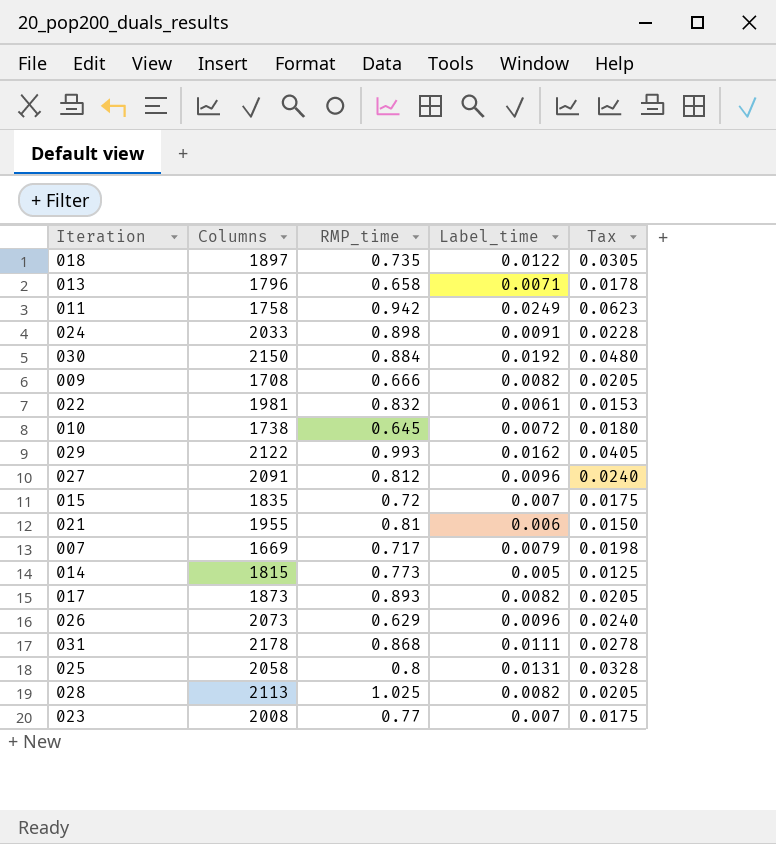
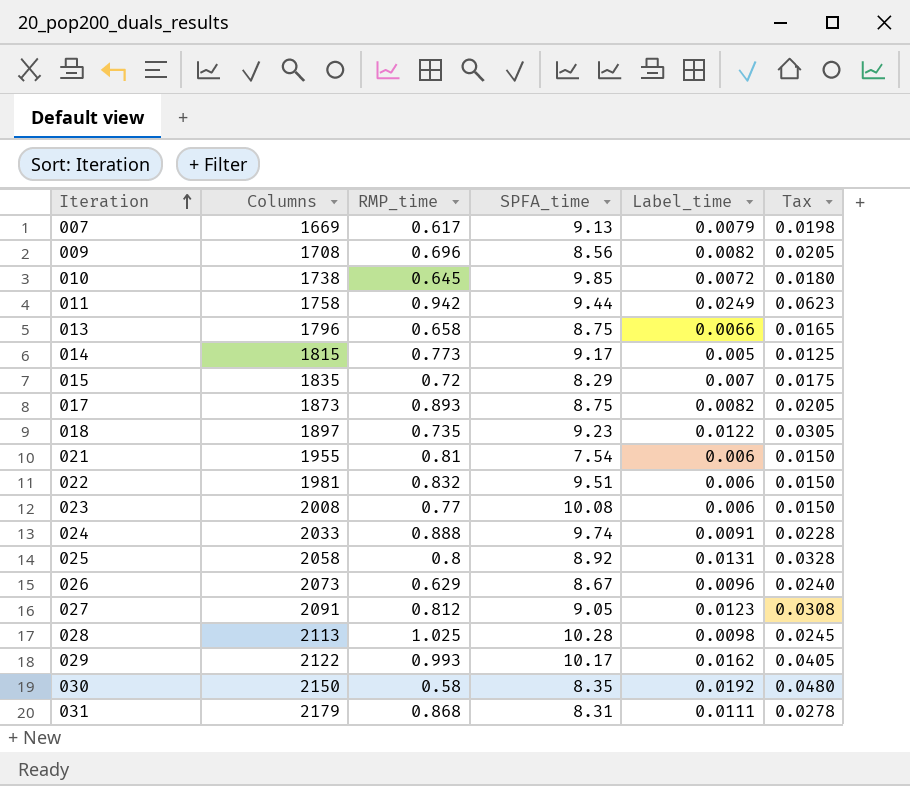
row order: none -> Iteration ascending
column SPFA_time | position: none -> 4
007 | RMP_time: 0.717 -> 0.617
009 | RMP_time: 0.666 -> 0.696
013 | Label_time: 0.0071 -> 0.0066
013 | Tax: 0.0178 -> 0.0165
022 | Label_time: 0.0061 -> 0.006
022 | Tax: 0.0153 -> 0.0150
023 | Label_time: 0.007 -> 0.006
023 | Tax: 0.0175 -> 0.0150
024 | RMP_time: 0.898 -> 0.888
027 | Label_time: 0.0096 -> 0.0123
027 | Tax: 0.0240 -> 0.0308
028 | Label_time: 0.0082 -> 0.0098
028 | Tax: 0.0205 -> 0.0245
030 | RMP_time: 0.884 -> 0.58
031 | Columns: 2178 -> 2179

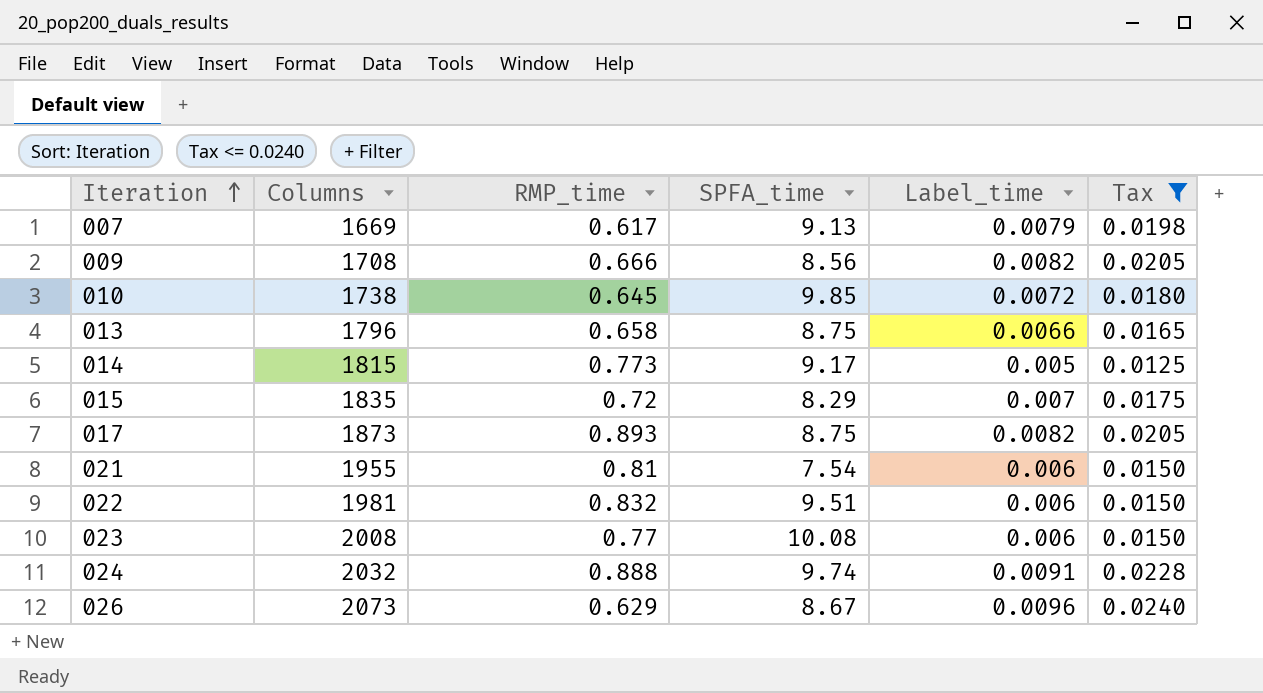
filter: none -> Tax <= 0.0240
009 | RMP_time: 0.696 -> 0.666
024 | Columns: 2033 -> 2032

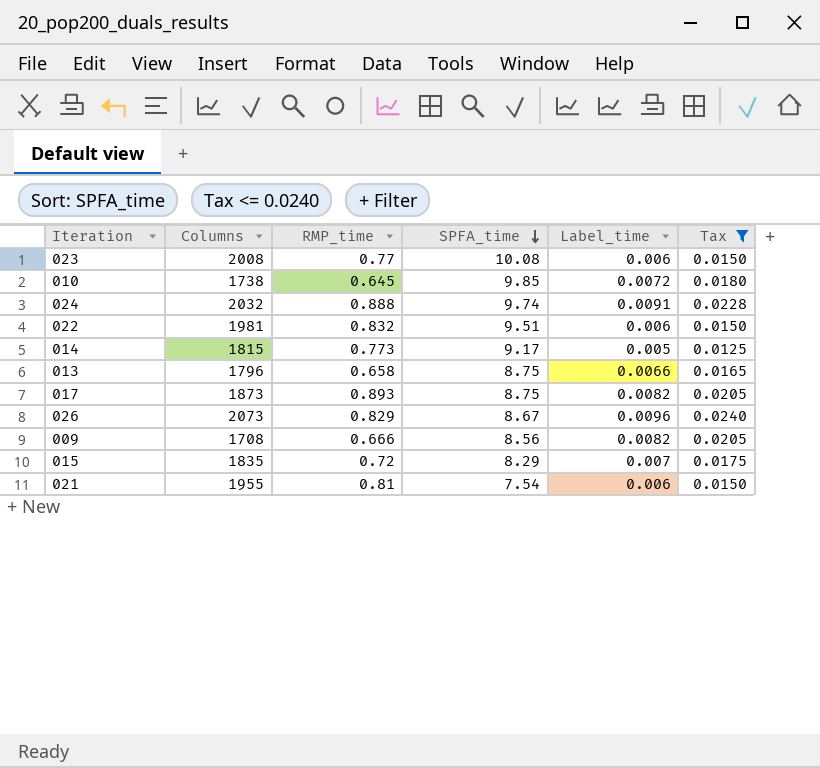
row order: Iteration ascending -> SPFA_time descending
row 007: 1669 | 0.617 | 9.13 | 0.0079 | 0.0198 -> none
026 | RMP_time: 0.629 -> 0.829

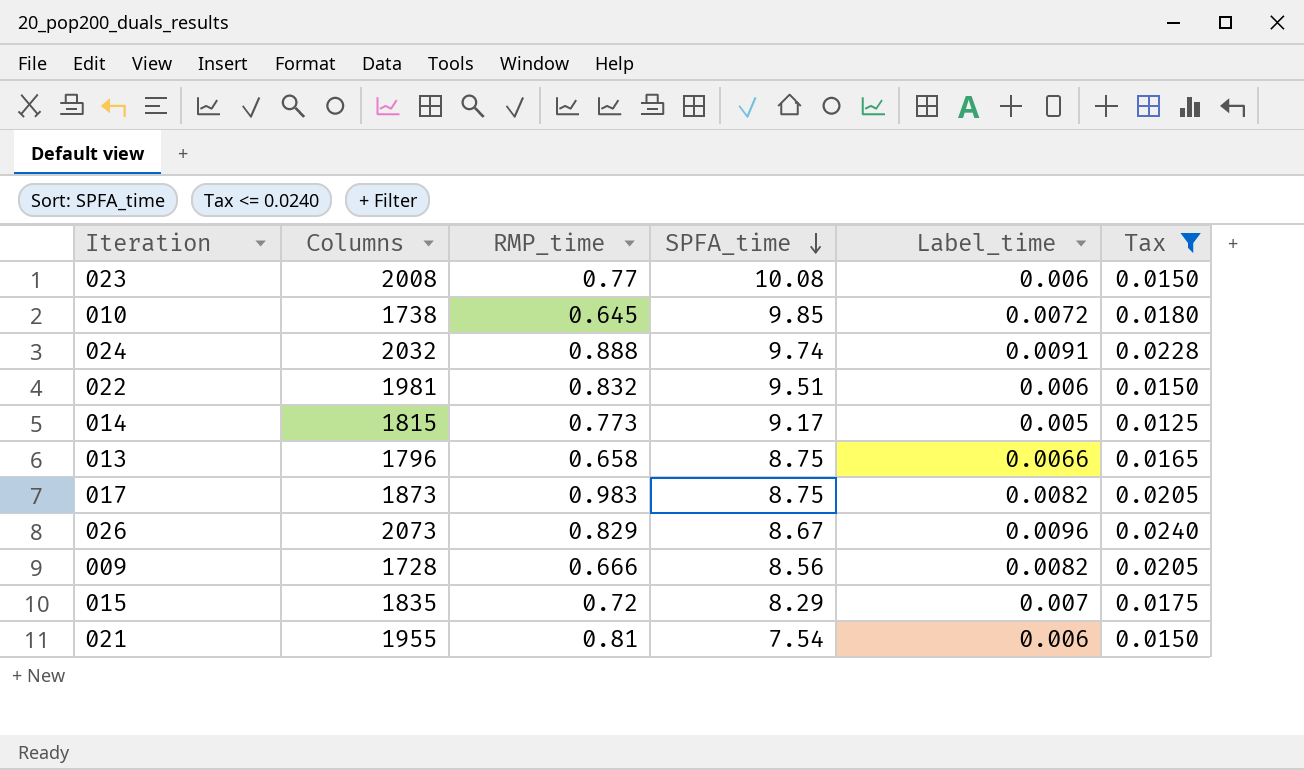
017 | RMP_time: 0.893 -> 0.983
009 | Columns: 1708 -> 1728

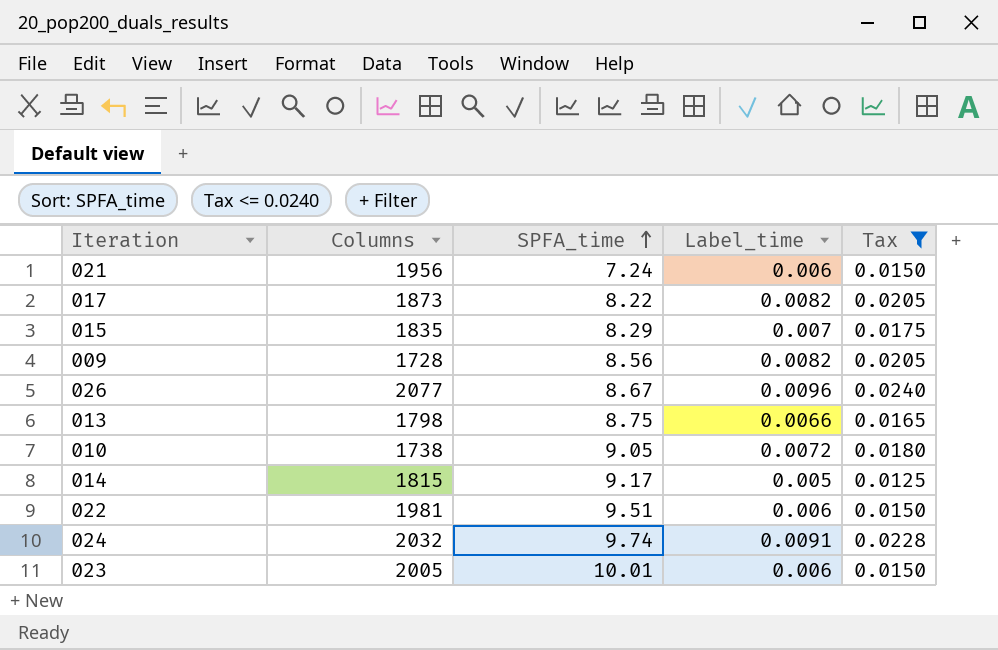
row order: SPFA_time descending -> SPFA_time ascending
column RMP_time | position: 3 -> none
021 | Columns: 1955 -> 1956
021 | SPFA_time: 7.54 -> 7.24
017 | SPFA_time: 8.75 -> 8.22
026 | Columns: 2073 -> 2077
013 | Columns: 1796 -> 1798
010 | SPFA_time: 9.85 -> 9.05
023 | Columns: 2008 -> 2005
023 | SPFA_time: 10.08 -> 10.01

